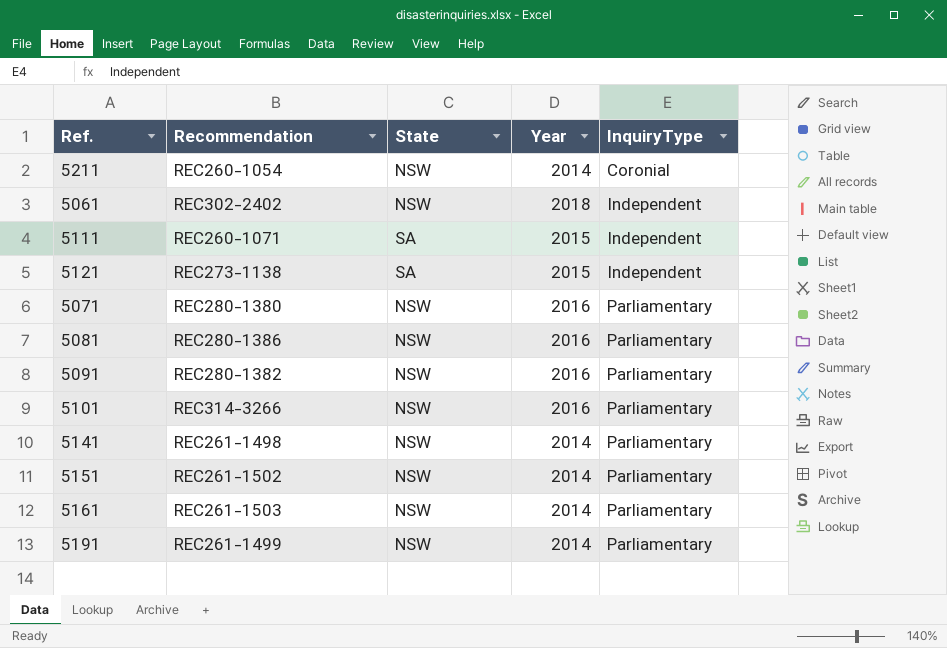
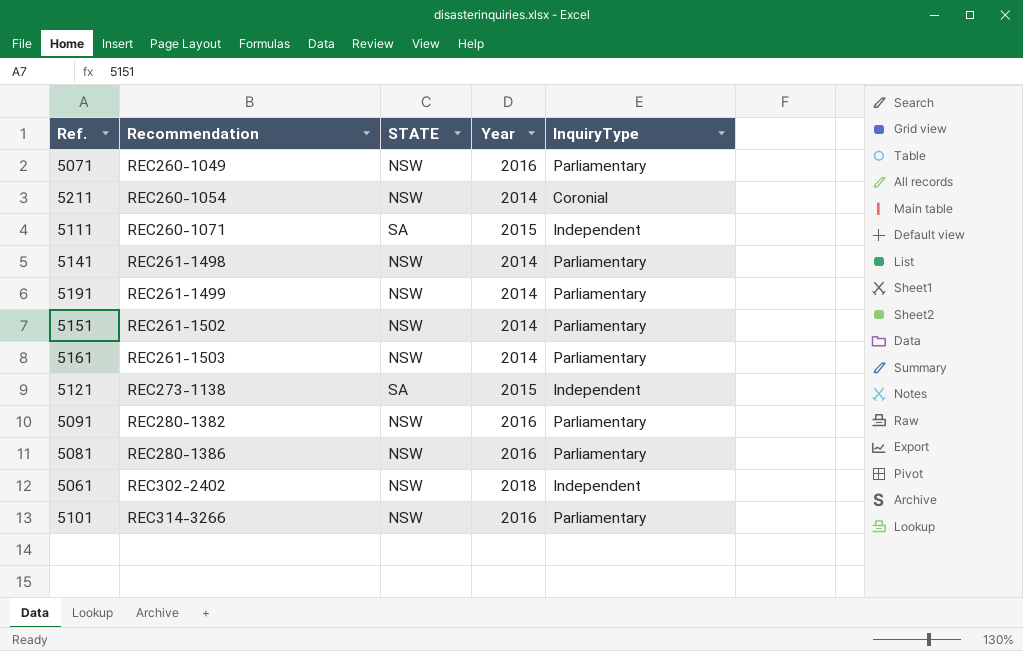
row order: InquiryType ascending -> Recommendation ascending
column name: State -> STATE
5071 | Recommendation: REC280-1380 -> REC260-1049

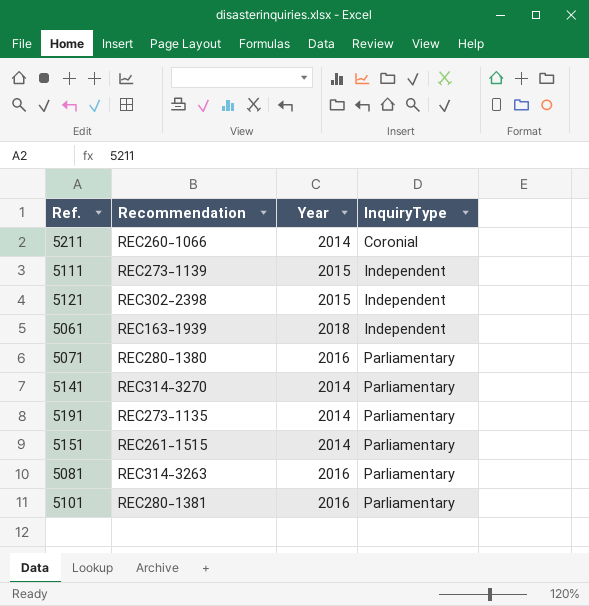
row order: Recommendation ascending -> InquiryType ascending
column STATE | position: 3 -> none
row 5161: REC261-1503 | NSW | 2014 | Parliamentary -> none
row 5091: REC280-1382 | NSW | 2016 | Parliamentary -> none
5211 | Recommendation: REC260-1054 -> REC260-1066
5111 | Recommendation: REC260-1071 -> REC273-1139
5121 | Recommendation: REC273-1138 -> REC302-2398
5061 | Recommendation: REC302-2402 -> REC163-1939
5071 | Recommendation: REC260-1049 -> REC280-1380
5141 | Recommendation: REC261-1498 -> REC314-3270
5191 | Recommendation: REC261-1499 -> REC273-1135
5151 | Recommendation: REC261-1502 -> REC261-1515
5081 | Recommendation: REC280-1386 -> REC314-3263
5101 | Recommendation: REC314-3266 -> REC280-1381

